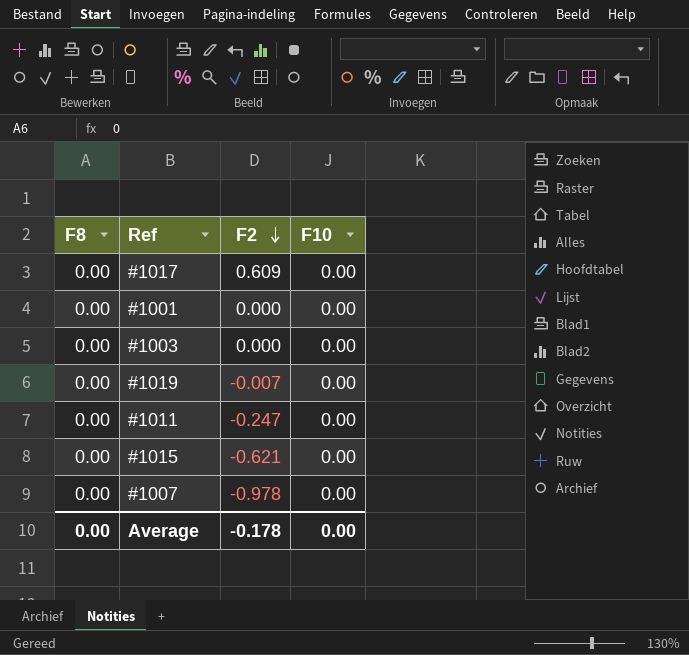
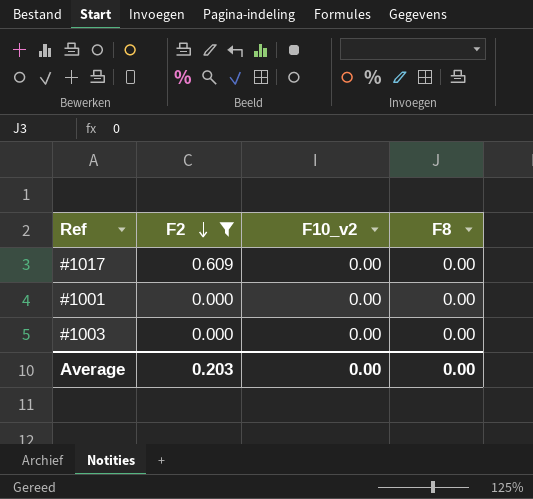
filter: none -> F2 >= 0.000
column name: F10 -> F10_v2
column F8 | position: 1 -> 4
Average | F2: -0.178 -> 0.203

